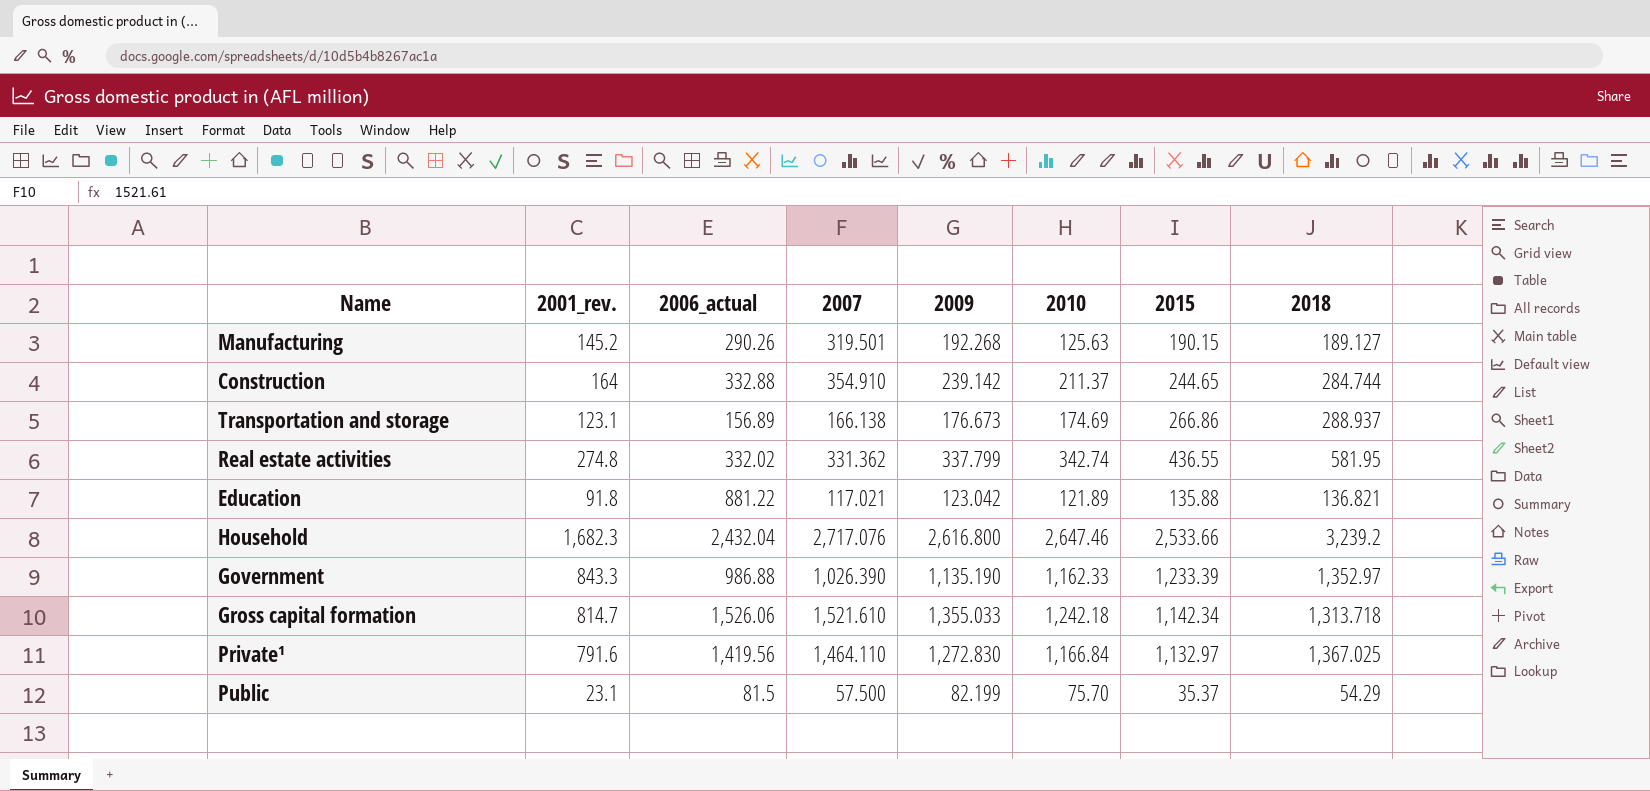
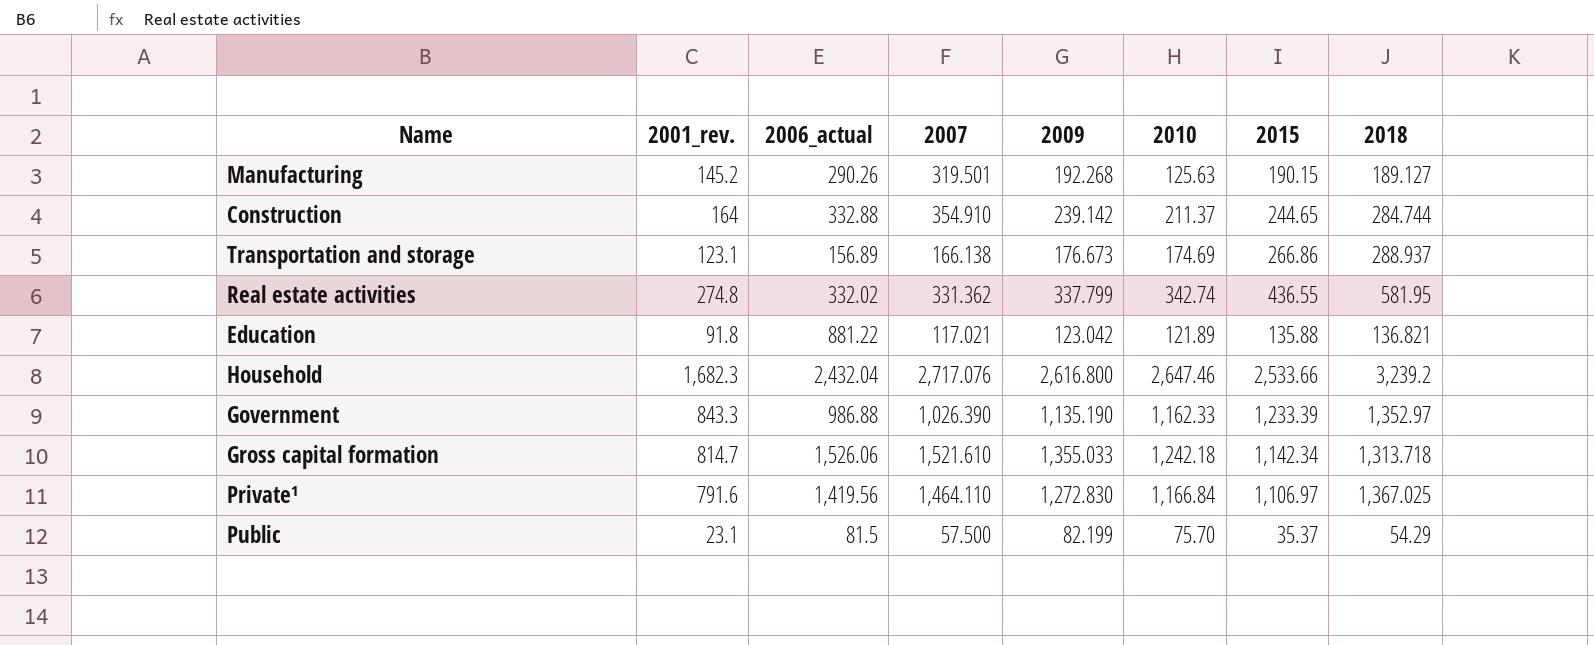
Private¹ | 2015: 1,132.97 -> 1,106.97

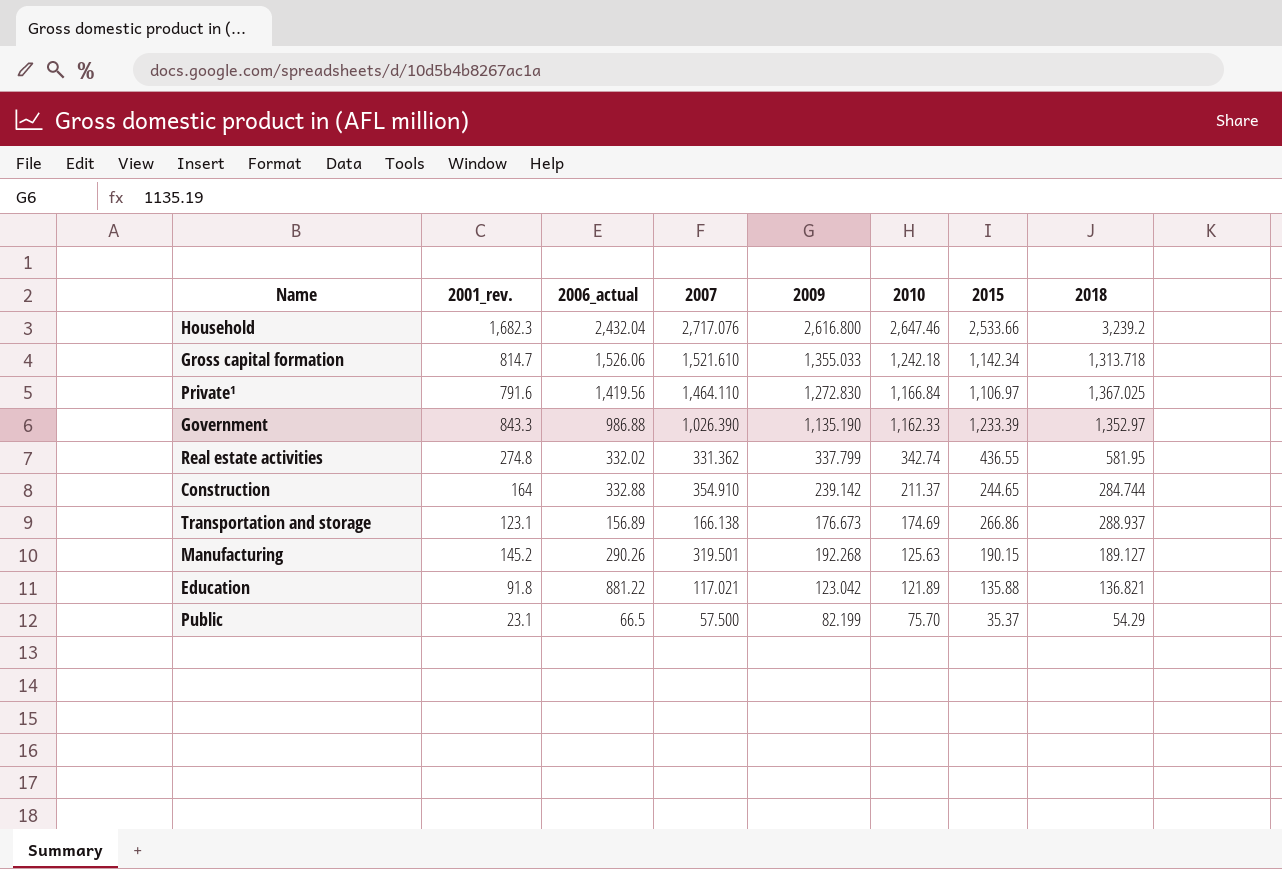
row order: none -> 2010 descending
Public | 2006_actual: 81.5 -> 66.5

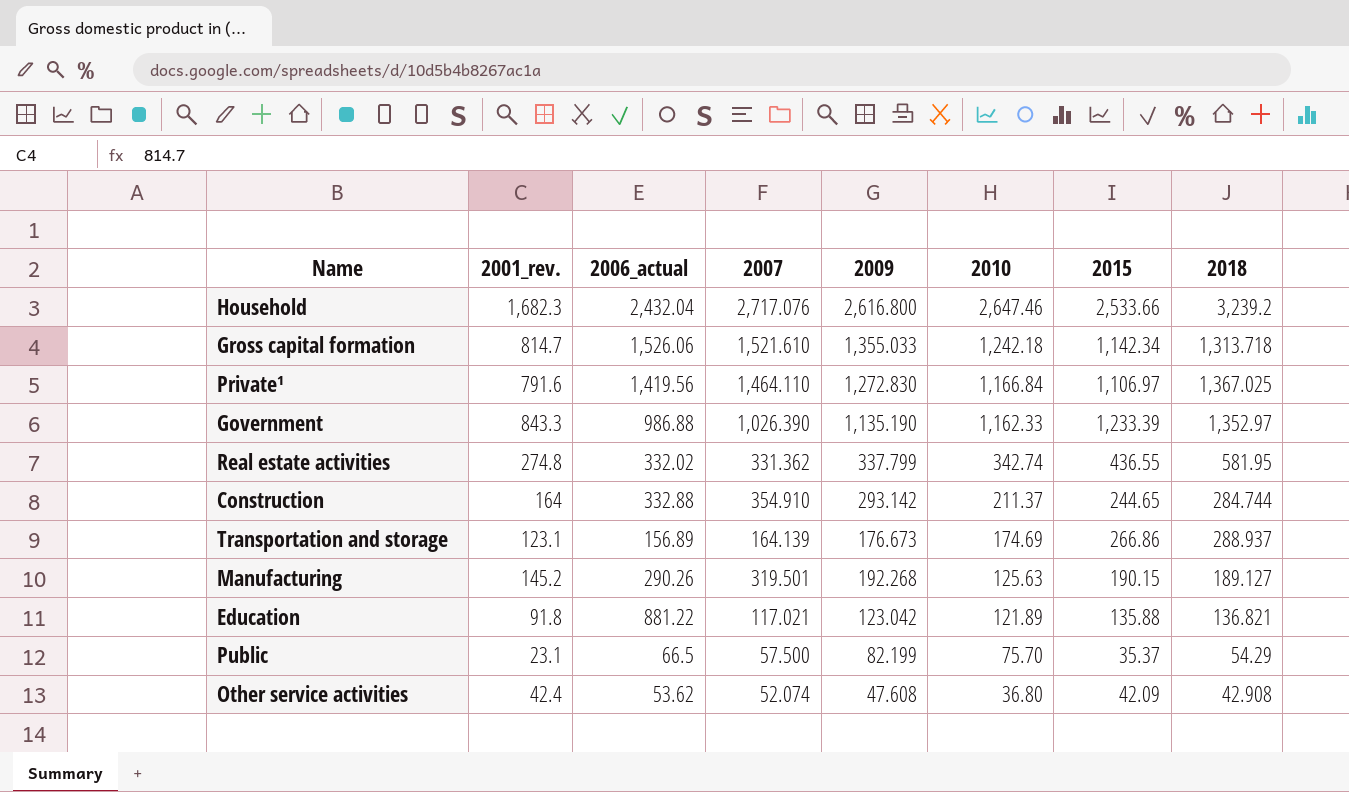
Construction | 2009: 239.142 -> 293.142
Transportation and storage | 2007: 166.138 -> 164.139
row Other service activities: none -> 42.4 | 53.62 | 52.074 | 47.608 | 36.80 | 42.09 | 42.908

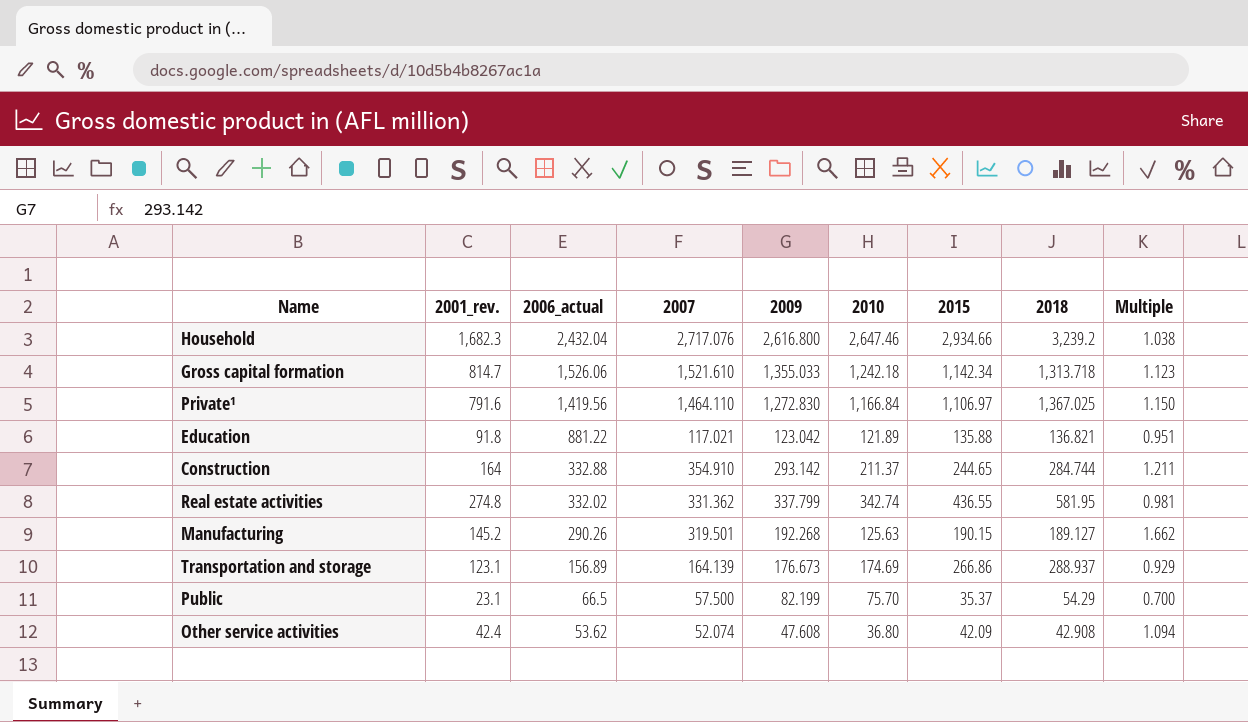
row order: 2010 descending -> 2006_actual descending
column Multiple | formula: none -> [2007] / [2009]
row Government: 843.3 | 986.88 | 1,026.390 | 1,135.190 | 1,162.33 | 1,233.39 | 1,352.97 -> none
Household | 2015: 2,533.66 -> 2,934.66

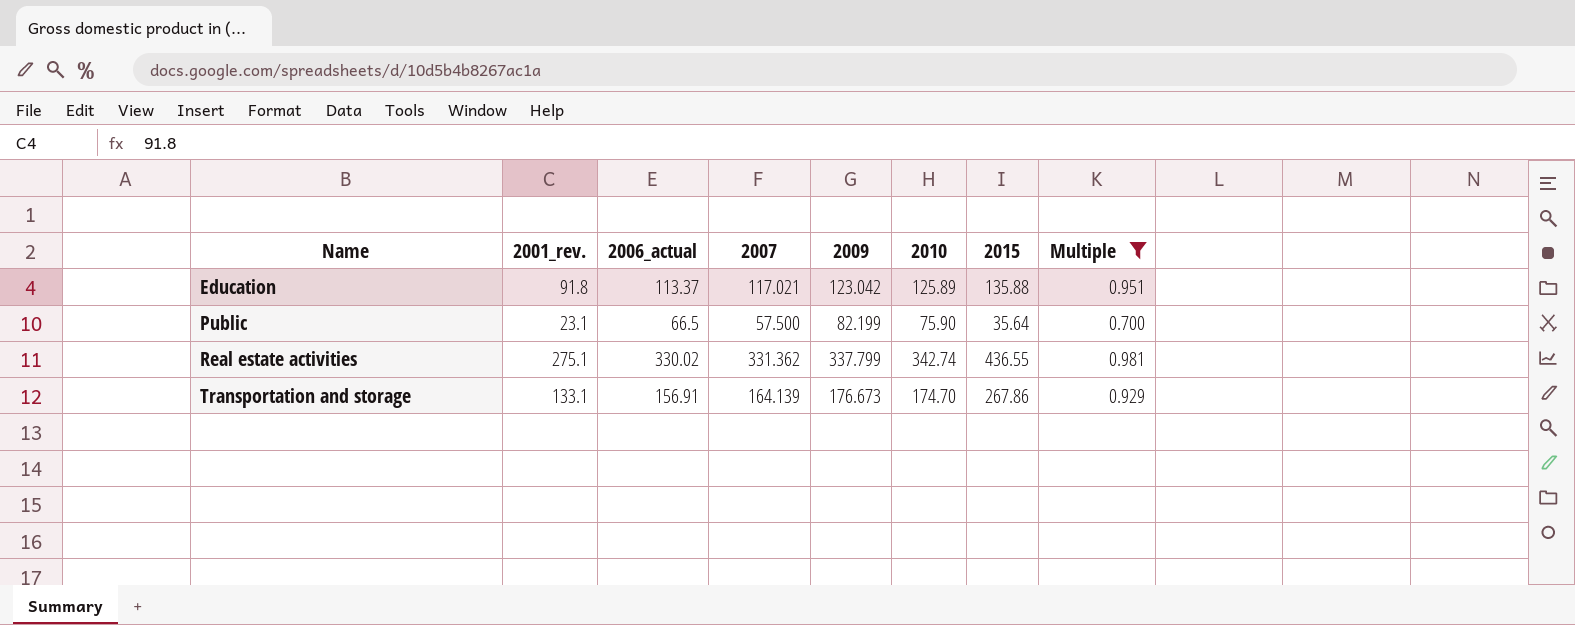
filter: none -> Multiple <= 0.981
row order: 2006_actual descending -> Name ascending
column 2018 | position: 8 -> none
Education | 2006_actual: 881.22 -> 113.37
Education | 2010: 121.89 -> 125.89
Public | 2010: 75.70 -> 75.90
Public | 2015: 35.37 -> 35.64
Real estate activities | 2001_rev.: 274.8 -> 275.1
Real estate activities | 2006_actual: 332.02 -> 330.02
Transportation and storage | 2001_rev.: 123.1 -> 133.1
Transportation and storage | 2006_actual: 156.89 -> 156.91
Transportation and storage | 2010: 174.69 -> 174.70
Transportation and storage | 2015: 266.86 -> 267.86

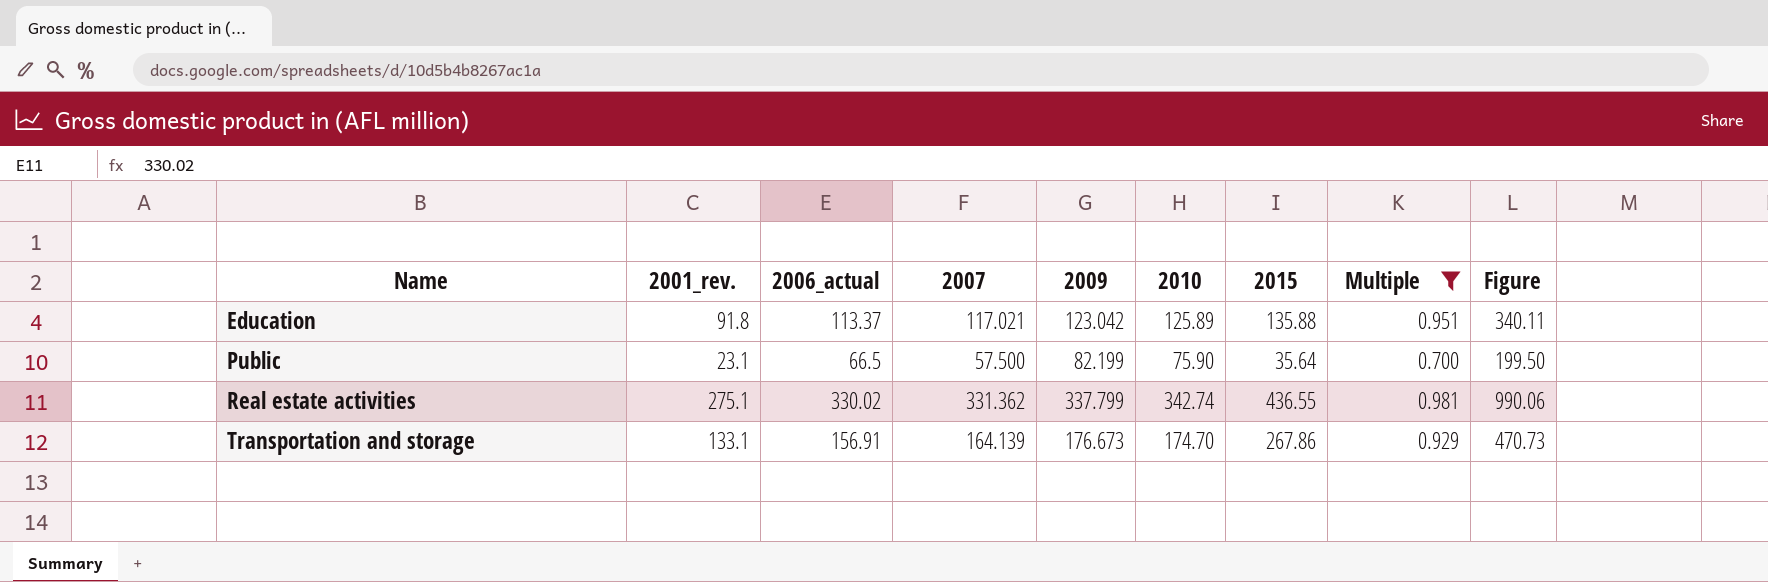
column Figure | formula: none -> [2006_actual] * 3

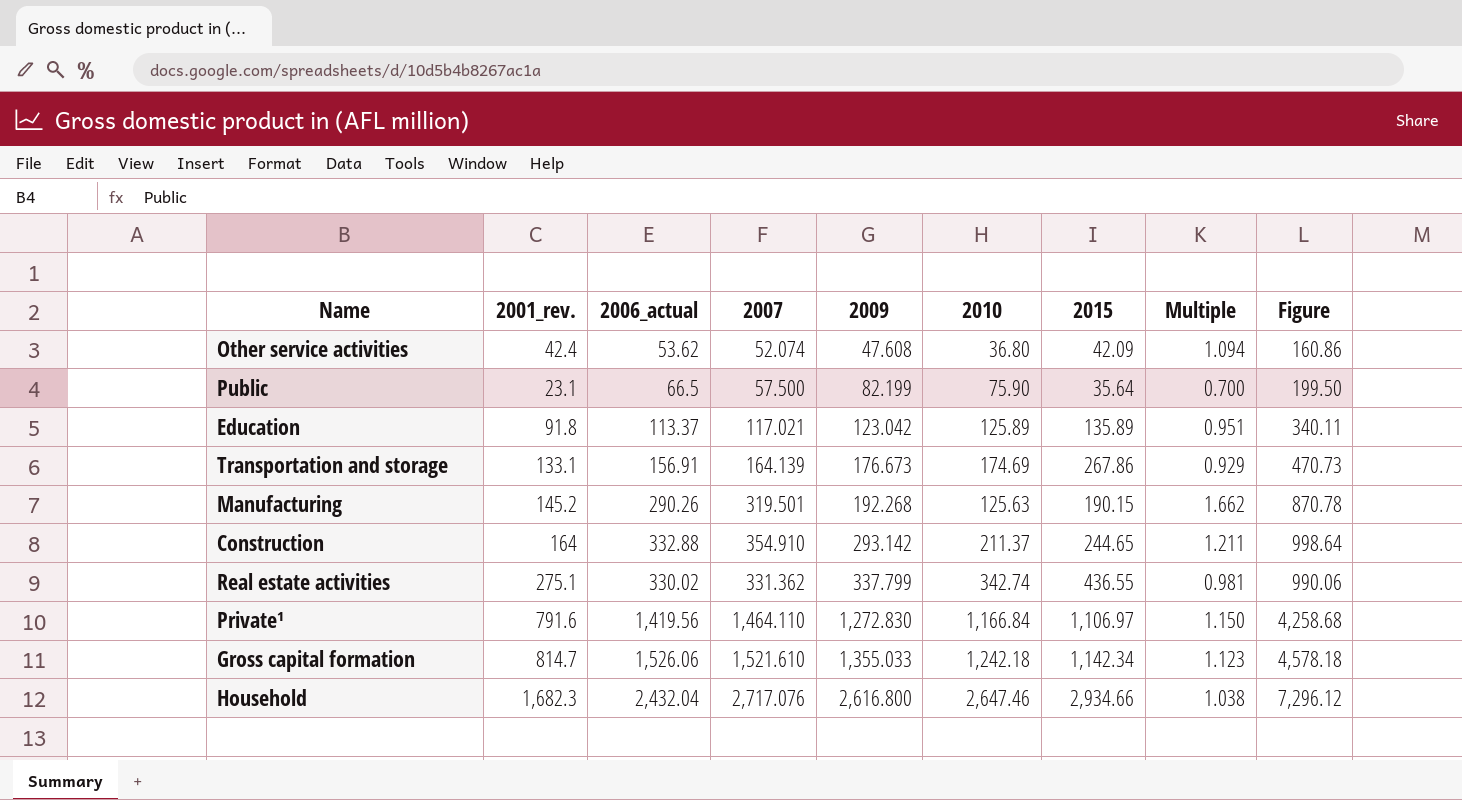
filter: Multiple <= 0.981 -> none
row order: Name ascending -> 2009 ascending
Education | 2015: 135.88 -> 135.89
Transportation and storage | 2010: 174.70 -> 174.69

